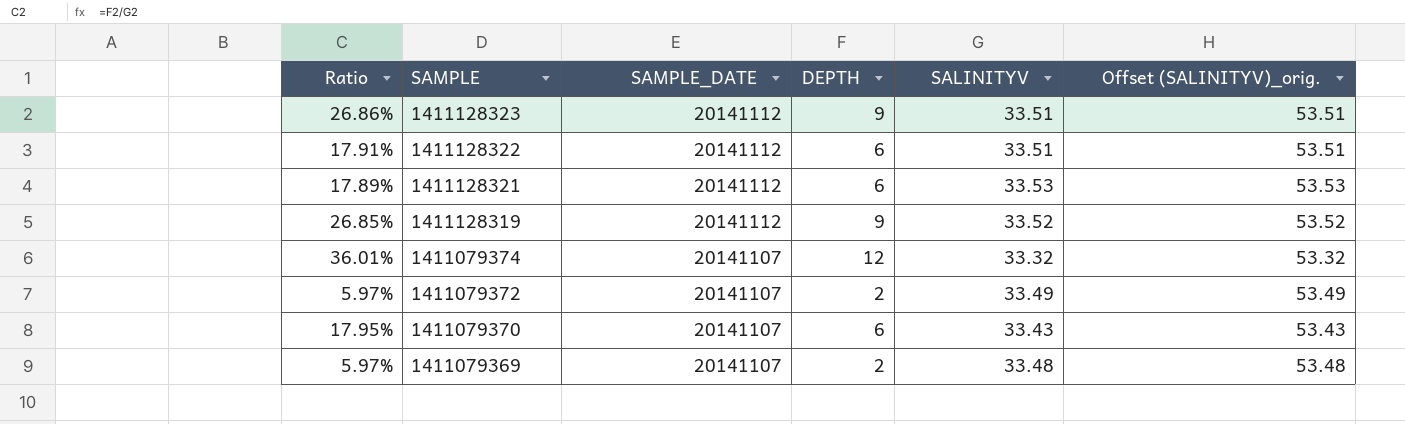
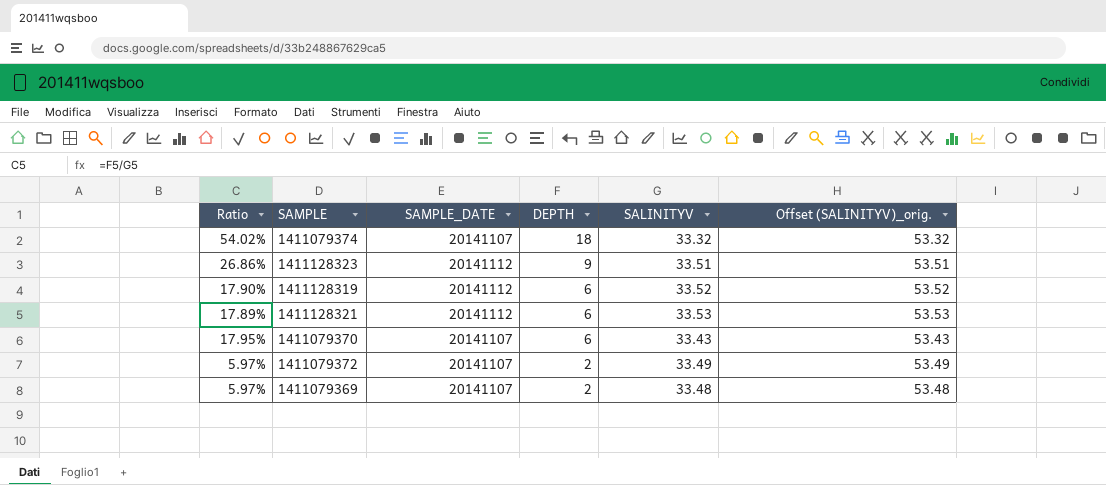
row order: SAMPLE descending -> DEPTH descending
row 1411128322: 17.91% | 20141112 | 6 | 33.51 | 53.51 -> none
1411079374 | Ratio: 36.01% -> 54.02%
1411079374 | DEPTH: 12 -> 18
1411128319 | Ratio: 26.85% -> 17.90%
1411128319 | DEPTH: 9 -> 6

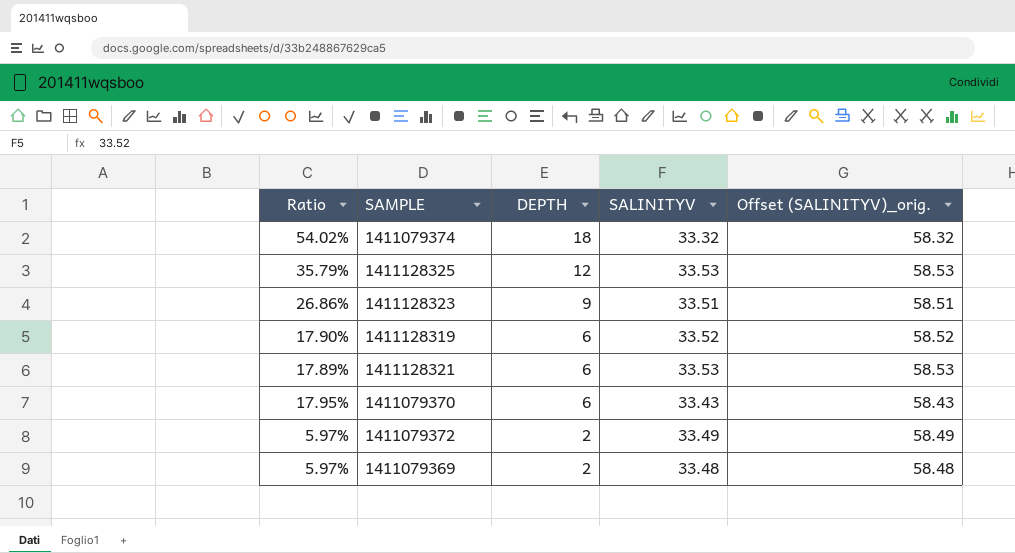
column SAMPLE_DATE | position: 3 -> none
column Offset (SALINITYV)_orig. | formula: [SALINITYV] + 20 -> [SALINITYV] + 25
row 1411128325: none -> 35.79% | 12 | 33.53 | 58.53

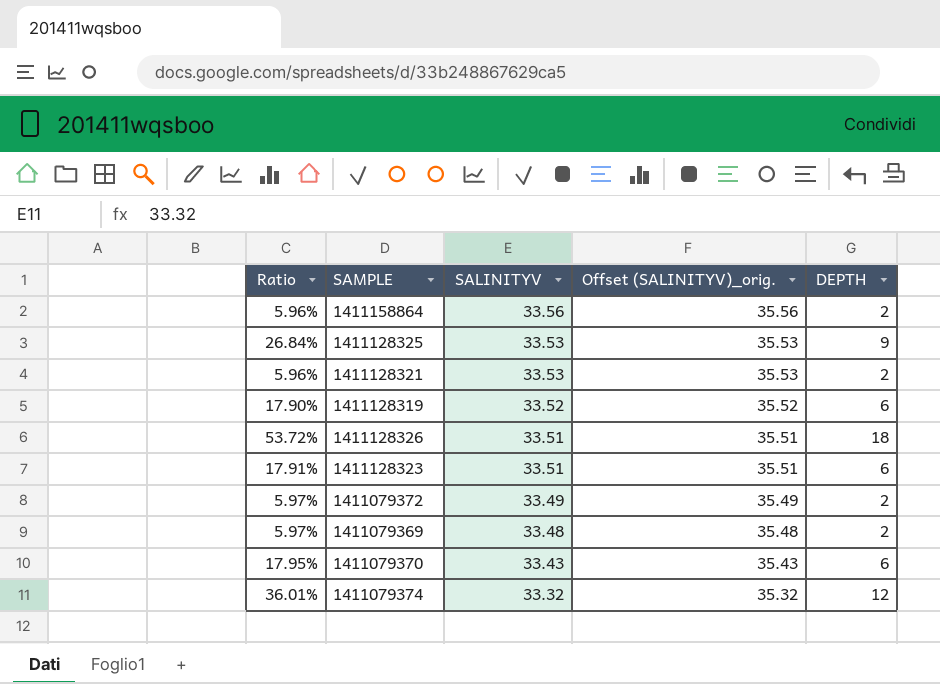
row order: DEPTH descending -> SALINITYV descending
column Offset (SALINITYV)_orig. | formula: [SALINITYV] + 25 -> [SALINITYV] + 2
column DEPTH | position: 3 -> 5
row 1411158864: none -> 5.96% | 33.56 | 35.56 | 2
1411128325 | Ratio: 35.79% -> 26.84%
1411128325 | DEPTH: 12 -> 9
1411128321 | Ratio: 17.89% -> 5.96%
1411128321 | DEPTH: 6 -> 2
row 1411128326: none -> 53.72% | 33.51 | 35.51 | 18
1411128323 | Ratio: 26.86% -> 17.91%
1411128323 | DEPTH: 9 -> 6
1411079374 | Ratio: 54.02% -> 36.01%
1411079374 | DEPTH: 18 -> 12

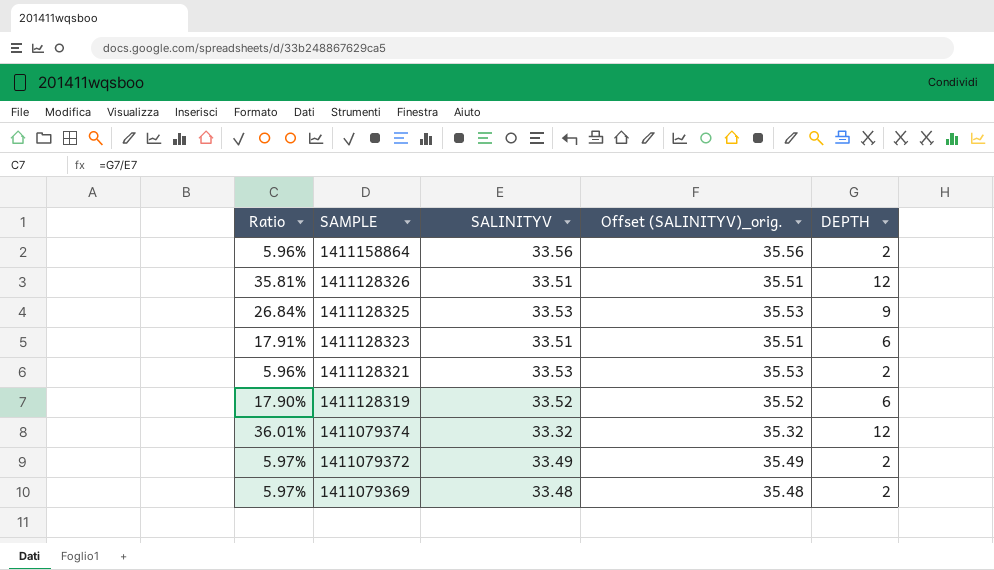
row order: SALINITYV descending -> SAMPLE descending
row 1411079370: 17.95% | 33.43 | 35.43 | 6 -> none
1411128326 | Ratio: 53.72% -> 35.81%
1411128326 | DEPTH: 18 -> 12

